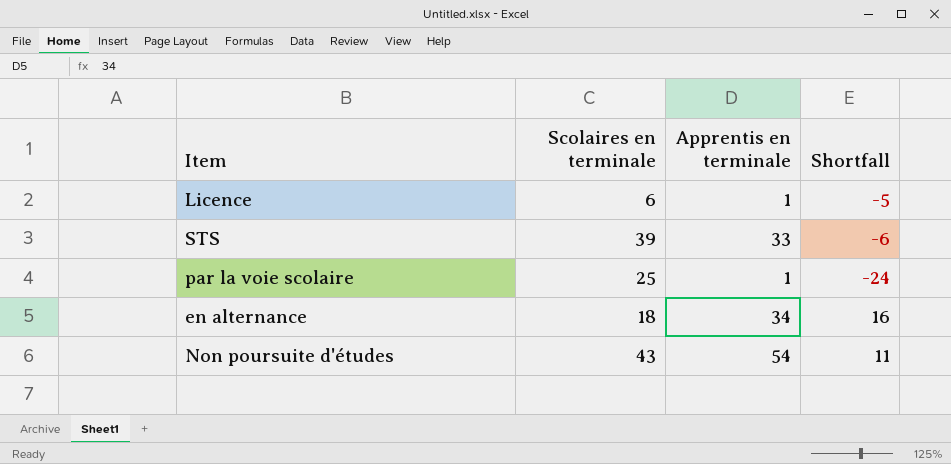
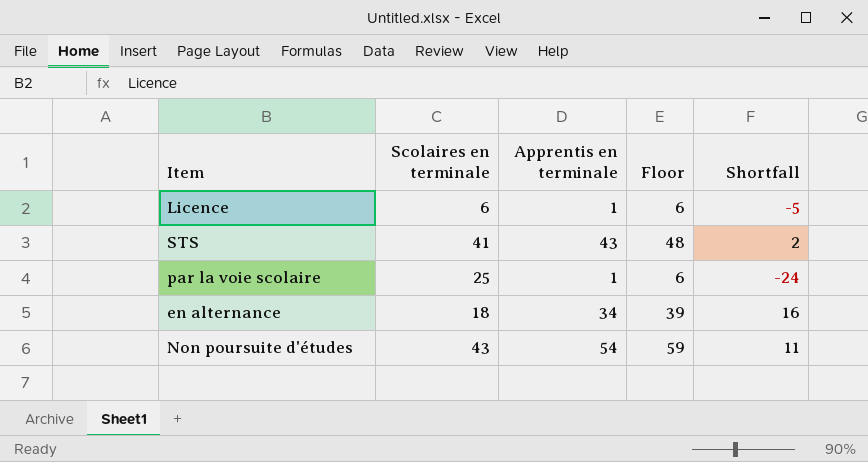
column Floor | formula: none -> [Apprentis en terminale] + 5
STS | Scolaires en terminale: 39 -> 41
STS | Apprentis en terminale: 33 -> 43
STS | Shortfall: -6 -> 2

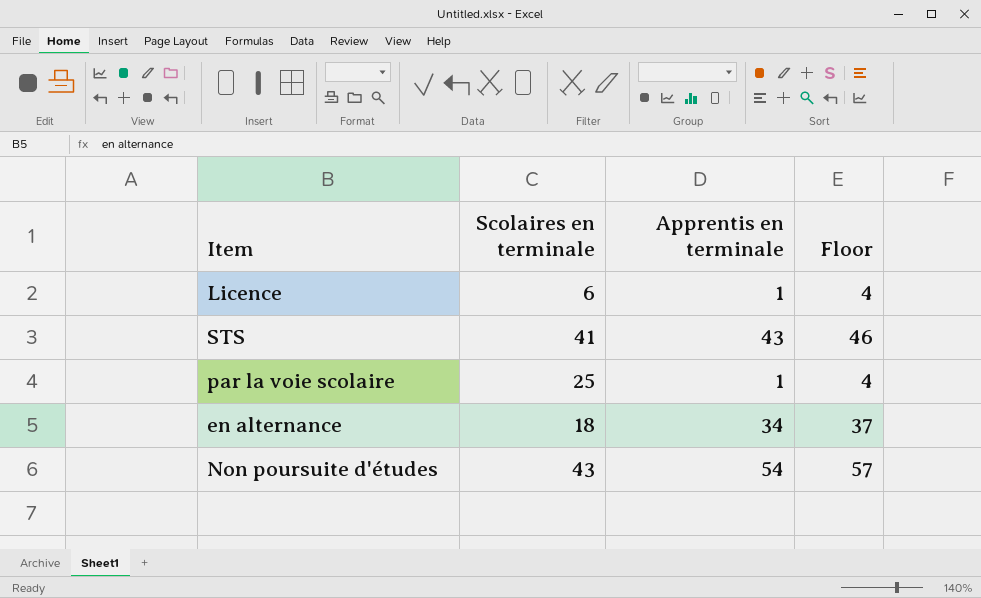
column Shortfall | formula: [Apprentis en terminale] - [Scolaires en terminale] -> none
column Floor | formula: [Apprentis en terminale] + 5 -> [Apprentis en terminale] + 3

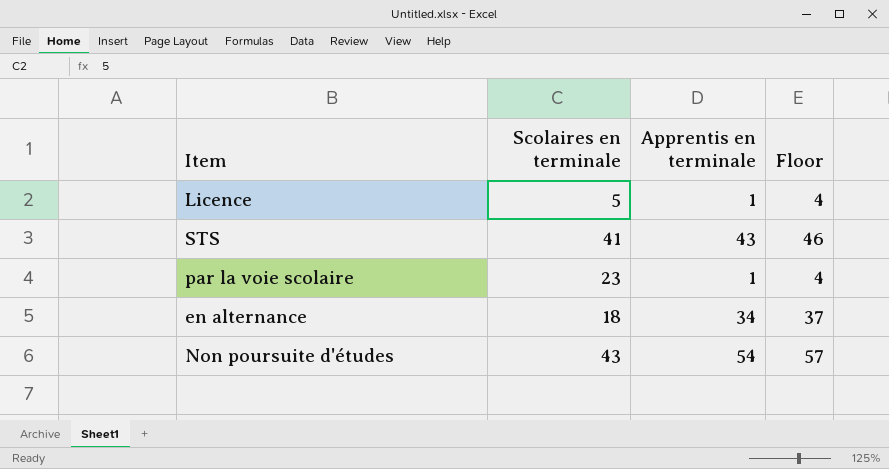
Licence | Scolaires en terminale: 6 -> 5
par la voie scolaire | Scolaires en terminale: 25 -> 23

